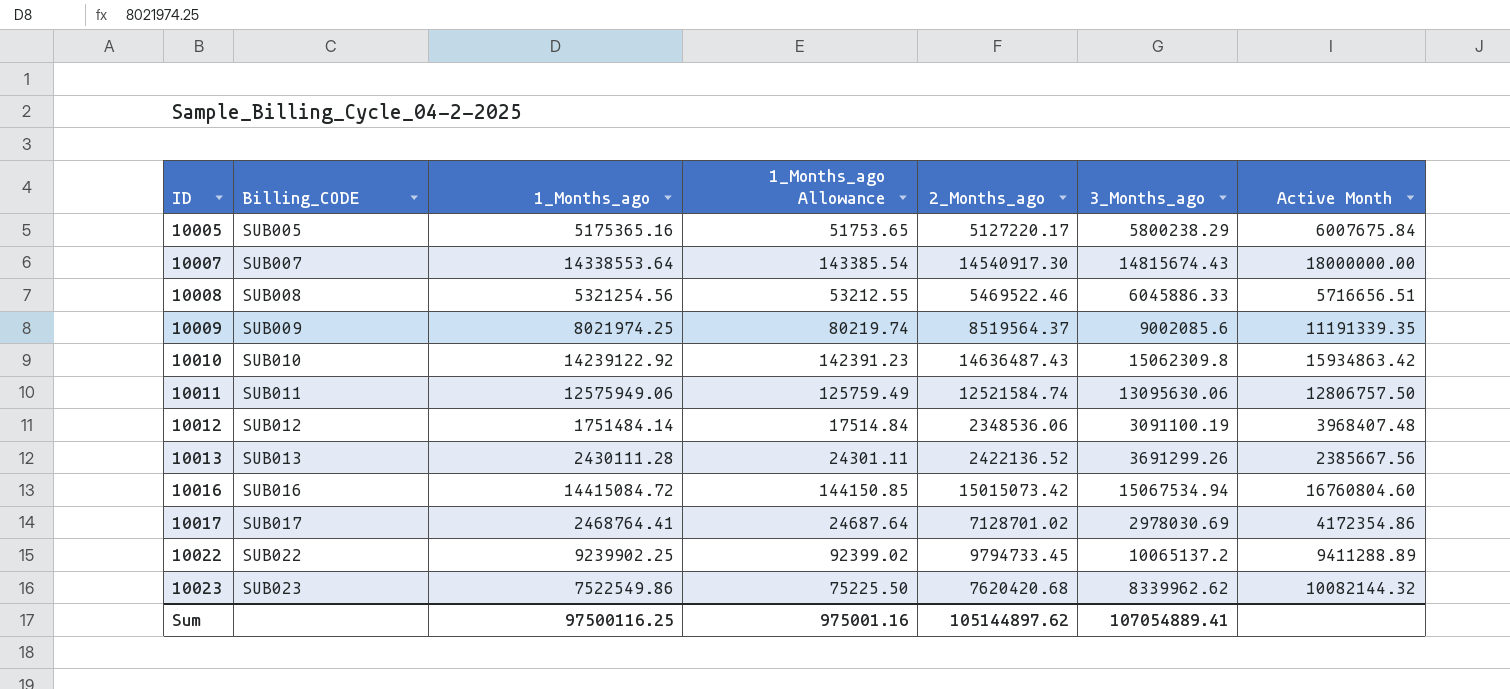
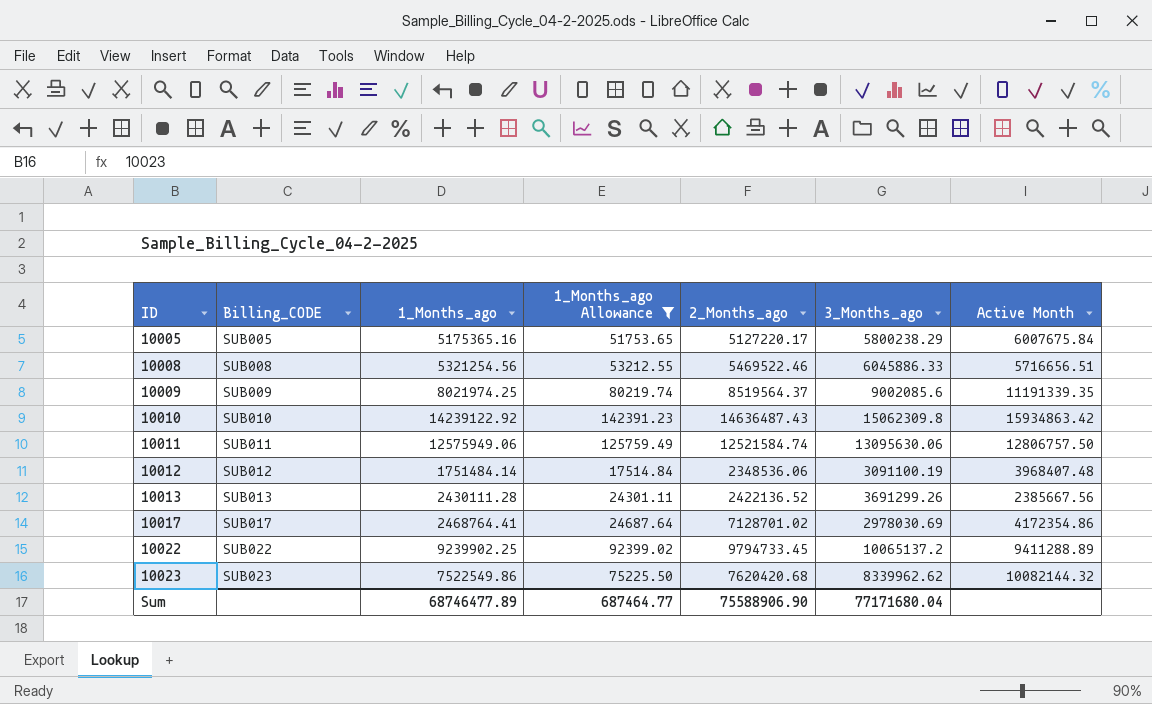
filter: none -> 1_Months_ago Allowance <= 142391.23
Sum | 1_Months_ago: 97500116.25 -> 68746477.89
Sum | 1_Months_ago Allowance: 975001.16 -> 687464.77
Sum | 2_Months_ago: 105144897.62 -> 75588906.90
Sum | 3_Months_ago: 107054889.41 -> 77171680.04

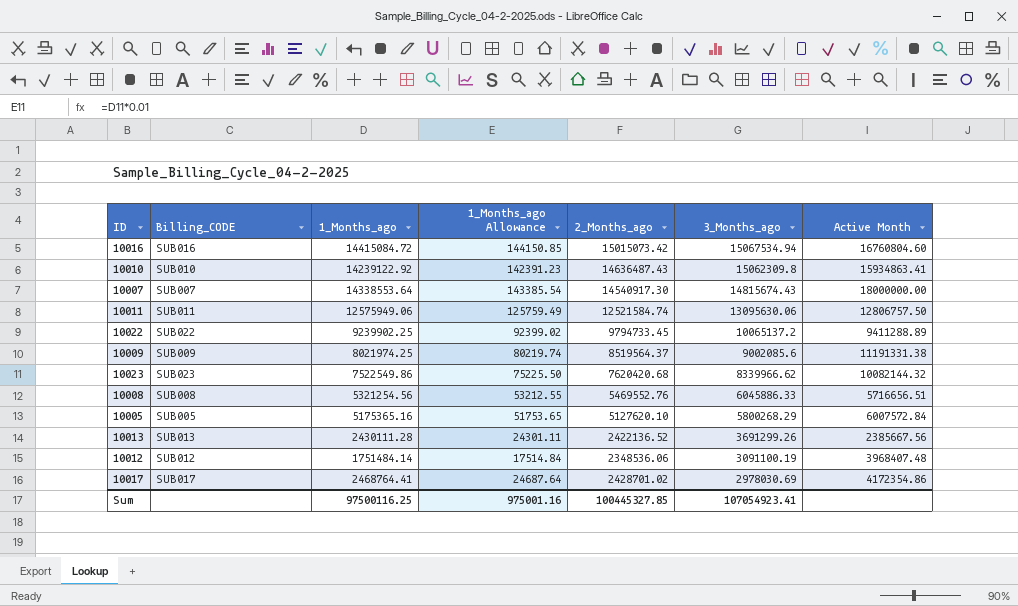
filter: 1_Months_ago Allowance <= 142391.23 -> none
row order: ID ascending -> 3_Months_ago descending
10010 | Active Month: 15934863.42 -> 15934863.41
10009 | Active Month: 11191339.35 -> 11191331.38
10023 | 3_Months_ago: 8339962.62 -> 8339966.62
10008 | 2_Months_ago: 5469522.46 -> 5469552.76
10005 | 2_Months_ago: 5127220.17 -> 5127620.10
10005 | 3_Months_ago: 5800238.29 -> 5800268.29
10005 | Active Month: 6007675.84 -> 6007572.84
10017 | 2_Months_ago: 7128701.02 -> 2428701.02
Sum | 1_Months_ago: 68746477.89 -> 97500116.25
Sum | 1_Months_ago Allowance: 687464.77 -> 975001.16
Sum | 2_Months_ago: 75588906.90 -> 100445327.85
Sum | 3_Months_ago: 77171680.04 -> 107054923.41

